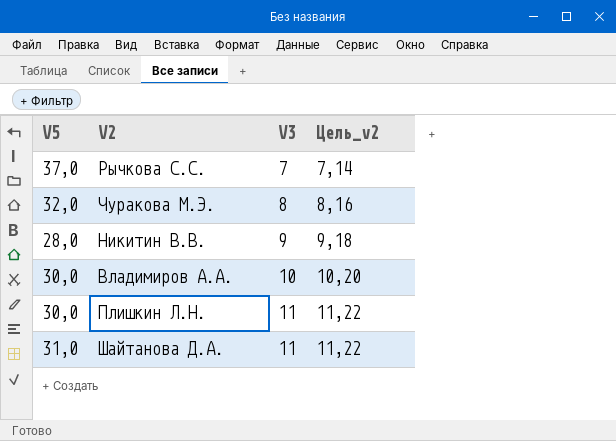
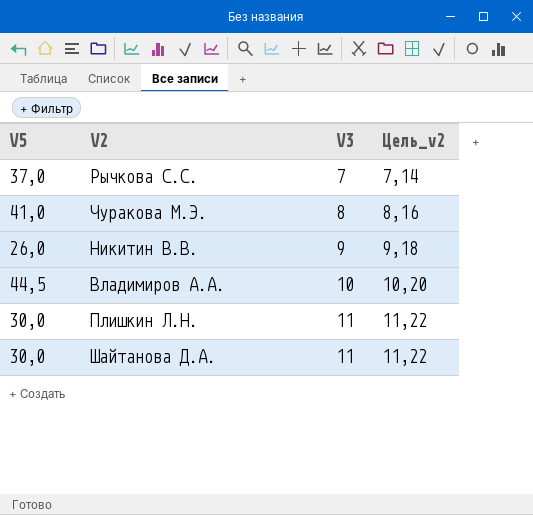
Чуракова М.Э. | V5: 32,0 -> 41,0
Никитин В.В. | V5: 28,0 -> 26,0
Владимиров А.А. | V5: 30,0 -> 44,5
Шайтанова Д.А. | V5: 31,0 -> 30,0

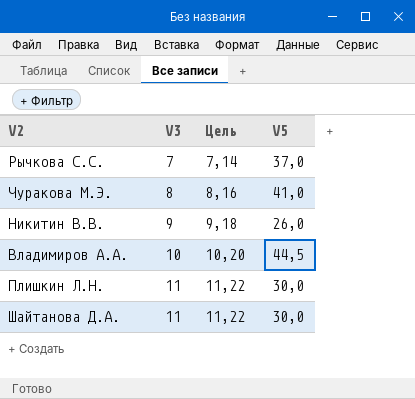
column name: Цель_v2 -> Цель
column V5 | position: 1 -> 4

